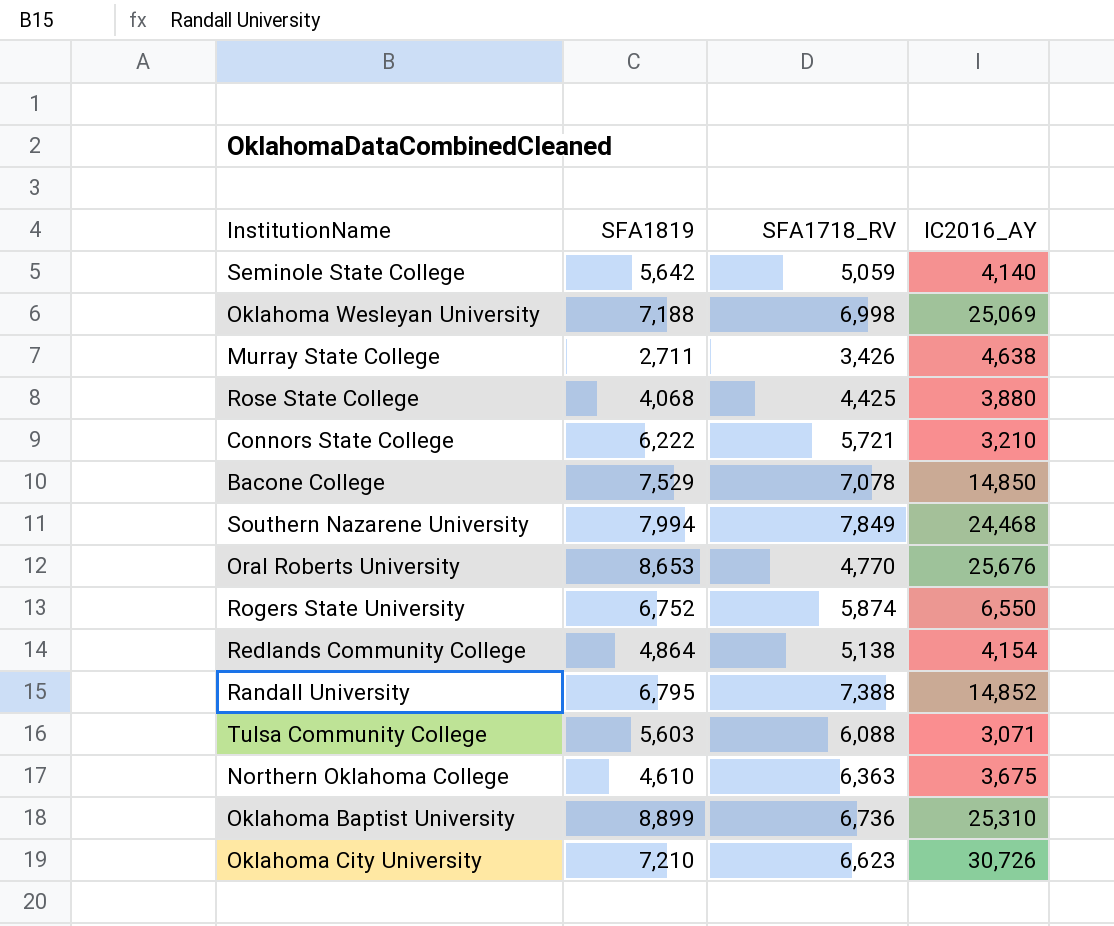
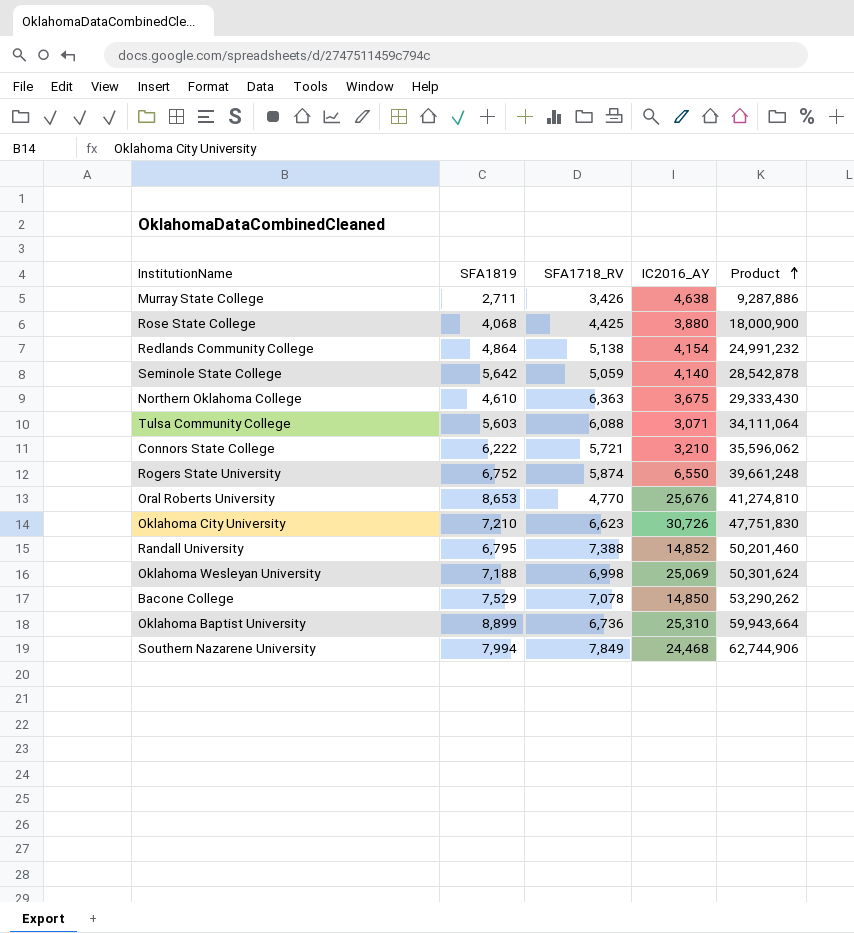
row order: none -> Product ascending
column Product | formula: none -> [SFA1819] * [SFA1718_RV]

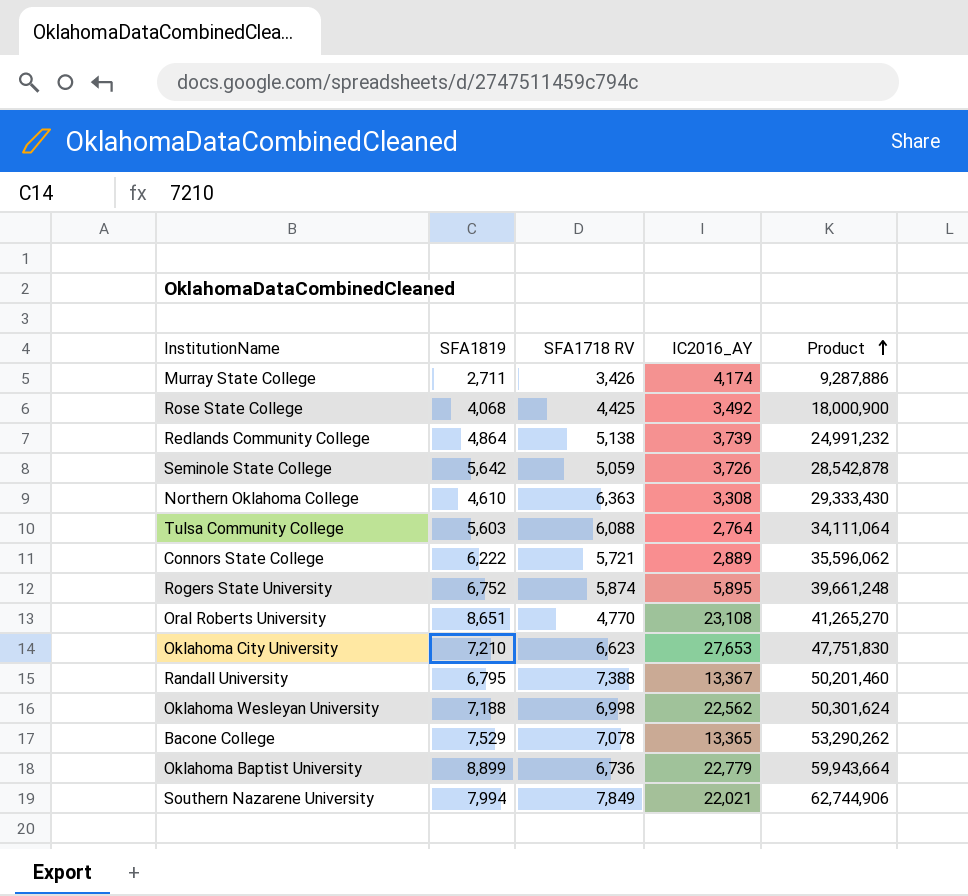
column name: SFA1718_RV -> SFA1718 RV
Murray State College | IC2016_AY: 4,638 -> 4,174
Rose State College | IC2016_AY: 3,880 -> 3,492
Redlands Community College | IC2016_AY: 4,154 -> 3,739
Seminole State College | IC2016_AY: 4,140 -> 3,726
Northern Oklahoma College | IC2016_AY: 3,675 -> 3,308
Tulsa Community College | IC2016_AY: 3,071 -> 2,764
Connors State College | IC2016_AY: 3,210 -> 2,889
Rogers State University | IC2016_AY: 6,550 -> 5,895
Oral Roberts University | SFA1819: 8,653 -> 8,651
Oral Roberts University | IC2016_AY: 25,676 -> 23,108
Oral Roberts University | Product: 41,274,810 -> 41,265,270
Oklahoma City University | IC2016_AY: 30,726 -> 27,653
Randall University | IC2016_AY: 14,852 -> 13,367
Oklahoma Wesleyan University | IC2016_AY: 25,069 -> 22,562
Bacone College | IC2016_AY: 14,850 -> 13,365
Oklahoma Baptist University | IC2016_AY: 25,310 -> 22,779
Southern Nazarene University | IC2016_AY: 24,468 -> 22,021

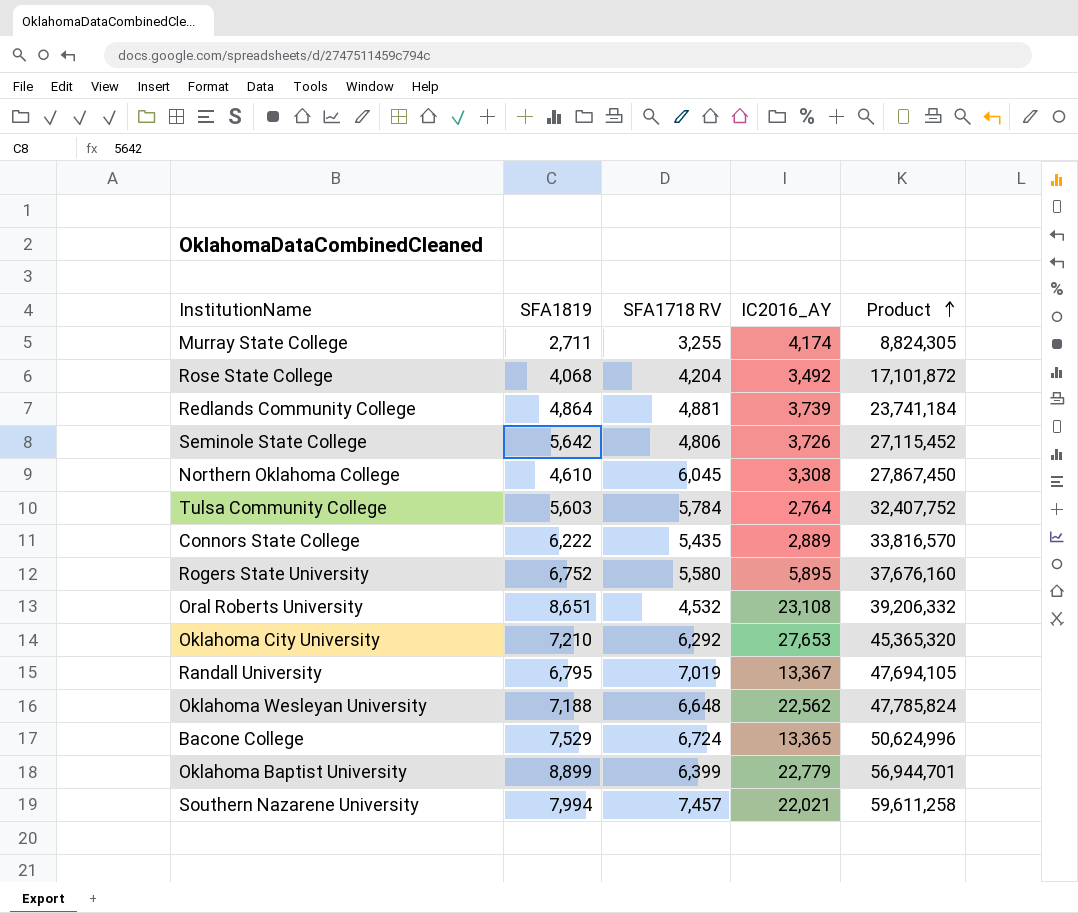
Murray State College | SFA1718 RV: 3,426 -> 3,255
Murray State College | Product: 9,287,886 -> 8,824,305
Rose State College | SFA1718 RV: 4,425 -> 4,204
Rose State College | Product: 18,000,900 -> 17,101,872
Redlands Community College | SFA1718 RV: 5,138 -> 4,881
Redlands Community College | Product: 24,991,232 -> 23,741,184
Seminole State College | SFA1718 RV: 5,059 -> 4,806
Seminole State College | Product: 28,542,878 -> 27,115,452
Northern Oklahoma College | SFA1718 RV: 6,363 -> 6,045
Northern Oklahoma College | Product: 29,333,430 -> 27,867,450
Tulsa Community College | SFA1718 RV: 6,088 -> 5,784
Tulsa Community College | Product: 34,111,064 -> 32,407,752
Connors State College | SFA1718 RV: 5,721 -> 5,435
Connors State College | Product: 35,596,062 -> 33,816,570
Rogers State University | SFA1718 RV: 5,874 -> 5,580
Rogers State University | Product: 39,661,248 -> 37,676,160
Oral Roberts University | SFA1718 RV: 4,770 -> 4,532
Oral Roberts University | Product: 41,265,270 -> 39,206,332
Oklahoma City University | SFA1718 RV: 6,623 -> 6,292
Oklahoma City University | Product: 47,751,830 -> 45,365,320
Randall University | SFA1718 RV: 7,388 -> 7,019
Randall University | Product: 50,201,460 -> 47,694,105
Oklahoma Wesleyan University | SFA1718 RV: 6,998 -> 6,648
Oklahoma Wesleyan University | Product: 50,301,624 -> 47,785,824
Bacone College | SFA1718 RV: 7,078 -> 6,724
Bacone College | Product: 53,290,262 -> 50,624,996
Oklahoma Baptist University | SFA1718 RV: 6,736 -> 6,399
Oklahoma Baptist University | Product: 59,943,664 -> 56,944,701
Southern Nazarene University | SFA1718 RV: 7,849 -> 7,457
Southern Nazarene University | Product: 62,744,906 -> 59,611,258

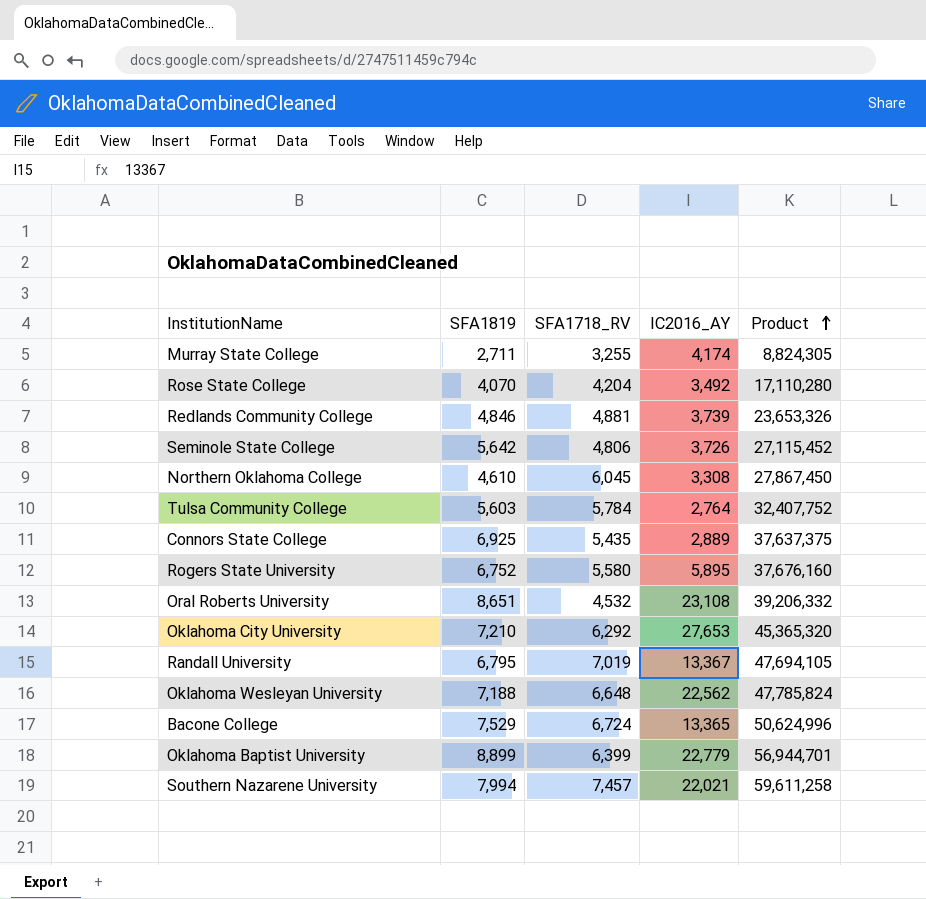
column name: SFA1718 RV -> SFA1718_RV
Rose State College | SFA1819: 4,068 -> 4,070
Rose State College | Product: 17,101,872 -> 17,110,280
Redlands Community College | SFA1819: 4,864 -> 4,846
Redlands Community College | Product: 23,741,184 -> 23,653,326
Connors State College | SFA1819: 6,222 -> 6,925
Connors State College | Product: 33,816,570 -> 37,637,375

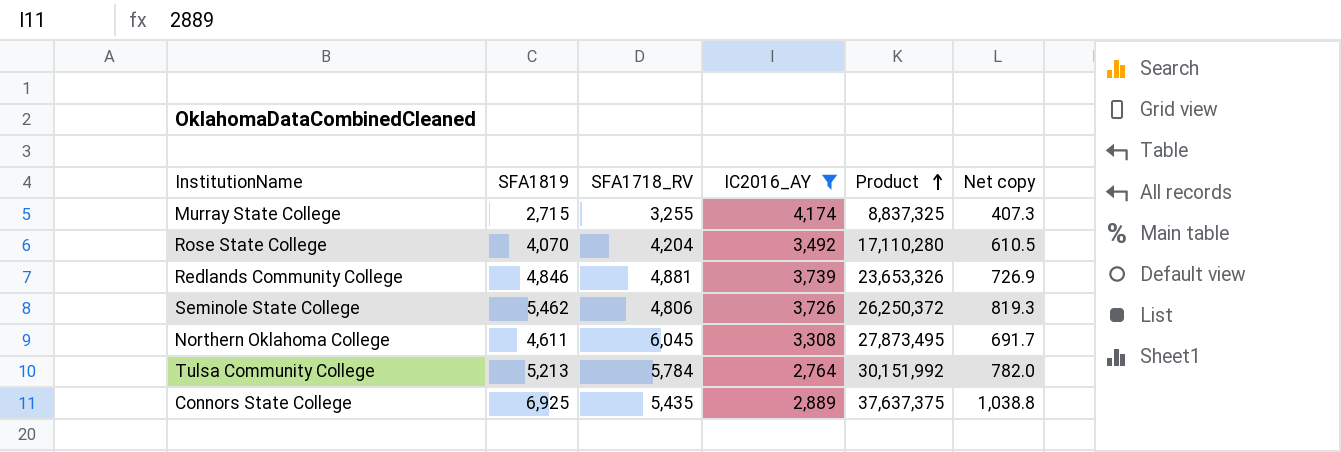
filter: none -> IC2016_AY <= 4,174
column Net copy | formula: none -> [SFA1819] * 0.15
Murray State College | SFA1819: 2,711 -> 2,715
Murray State College | Product: 8,824,305 -> 8,837,325
Seminole State College | SFA1819: 5,642 -> 5,462
Seminole State College | Product: 27,115,452 -> 26,250,372
Northern Oklahoma College | SFA1819: 4,610 -> 4,611
Northern Oklahoma College | Product: 27,867,450 -> 27,873,495
Tulsa Community College | SFA1819: 5,603 -> 5,213
Tulsa Community College | Product: 32,407,752 -> 30,151,992

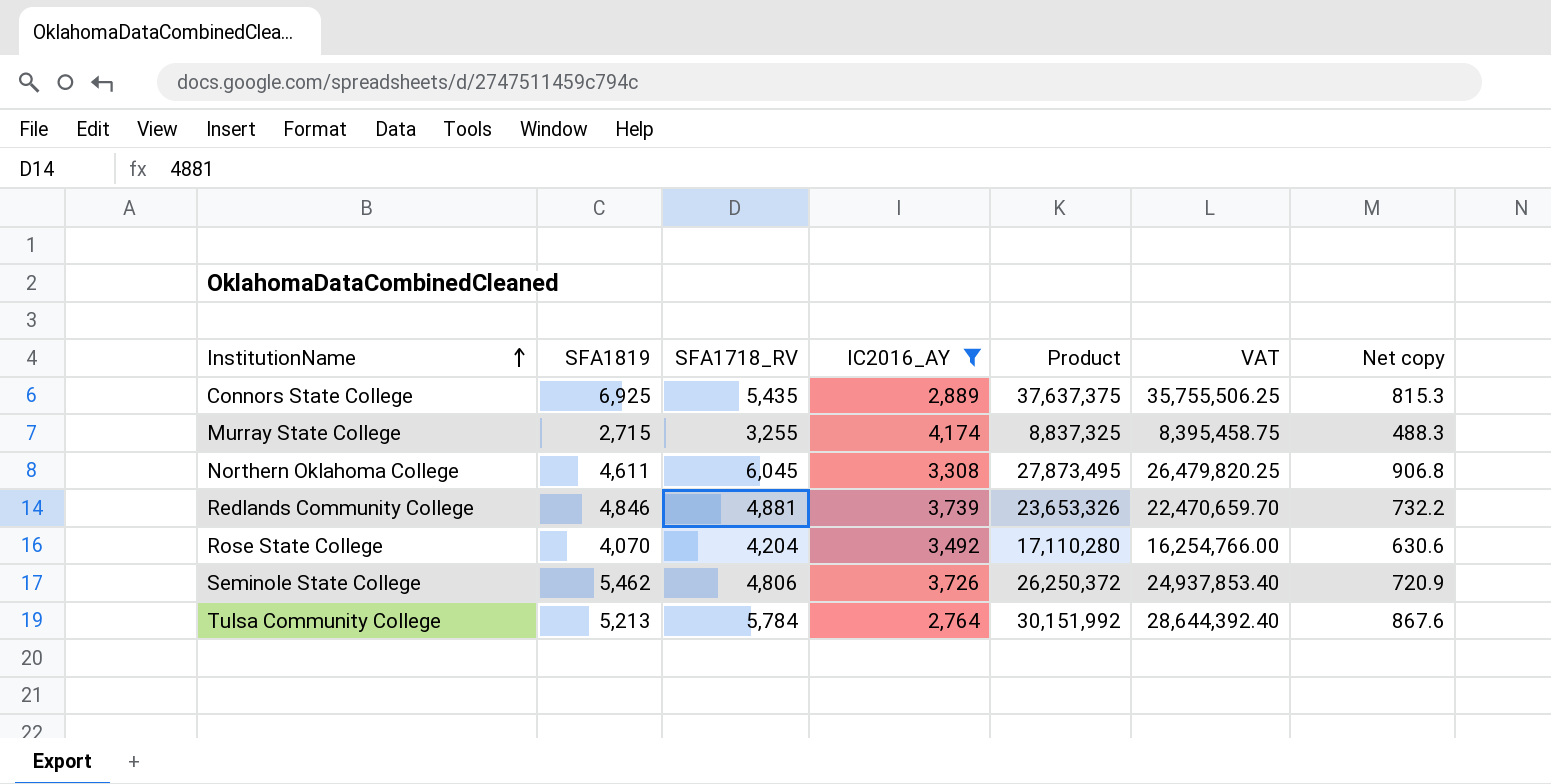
row order: Product ascending -> InstitutionName ascending
column VAT | formula: none -> [Product] * 0.95
column Net copy | formula: [SFA1819] * 0.15 -> [SFA1718_RV] * 0.15

